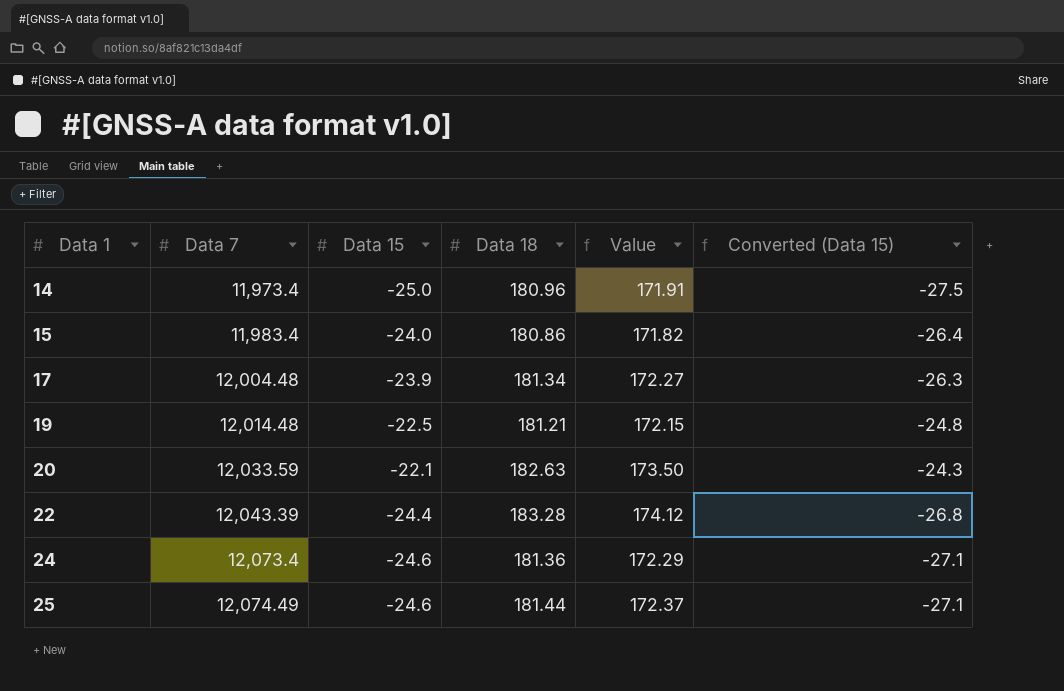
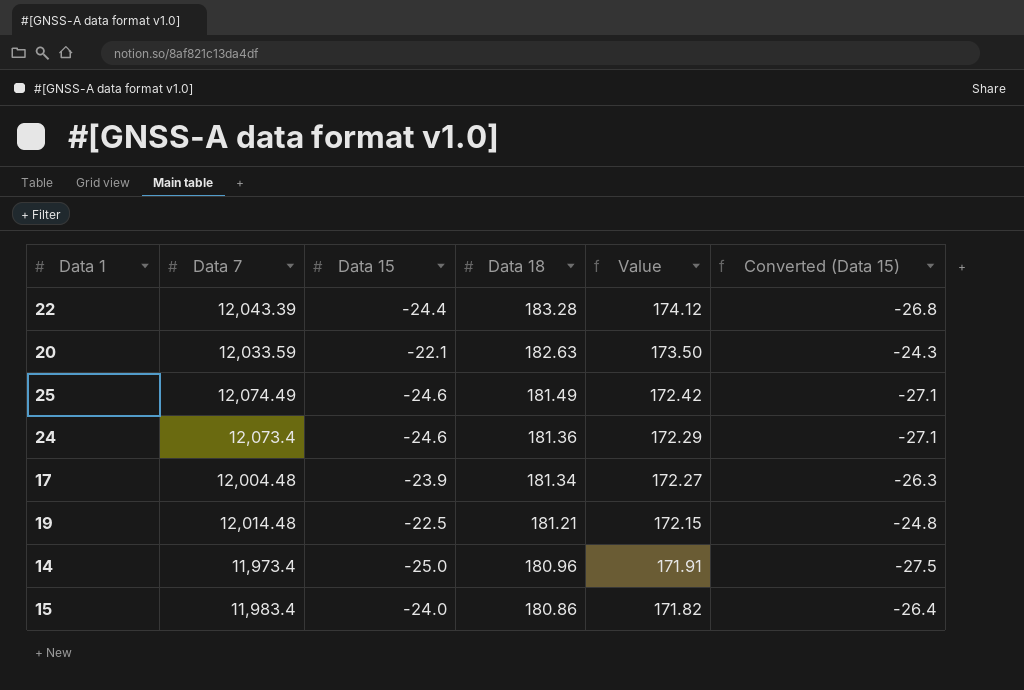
row order: Data 1 ascending -> Data 18 descending
25 | Data 18: 181.44 -> 181.49
25 | Value: 172.37 -> 172.42

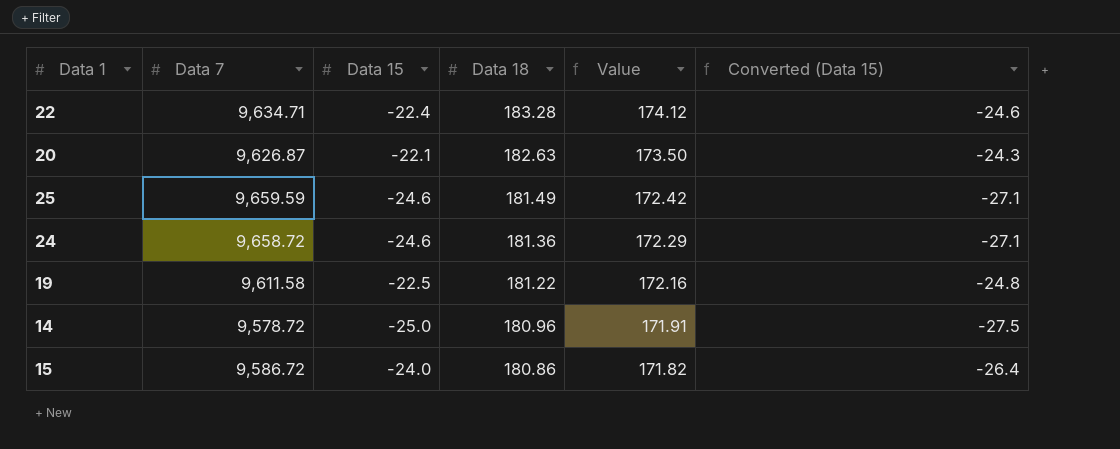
row 17: 12,004.48 | -23.9 | 181.34 | 172.27 | -26.3 -> none
22 | Data 7: 12,043.39 -> 9,634.71
22 | Data 15: -24.4 -> -22.4
22 | Converted (Data 15): -26.8 -> -24.6
20 | Data 7: 12,033.59 -> 9,626.87
25 | Data 7: 12,074.49 -> 9,659.59
24 | Data 7: 12,073.4 -> 9,658.72
19 | Data 7: 12,014.48 -> 9,611.58
19 | Data 18: 181.21 -> 181.22
19 | Value: 172.15 -> 172.16
14 | Data 7: 11,973.4 -> 9,578.72
15 | Data 7: 11,983.4 -> 9,586.72

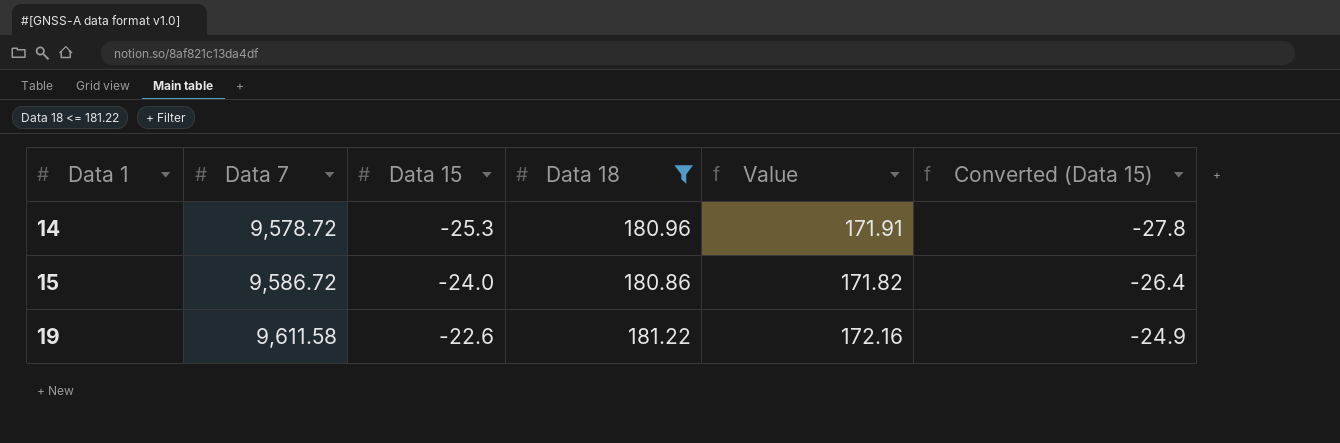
filter: none -> Data 18 <= 181.22
row order: Data 18 descending -> Data 1 ascending
14 | Data 15: -25.0 -> -25.3
14 | Converted (Data 15): -27.5 -> -27.8
19 | Data 15: -22.5 -> -22.6
19 | Converted (Data 15): -24.8 -> -24.9

